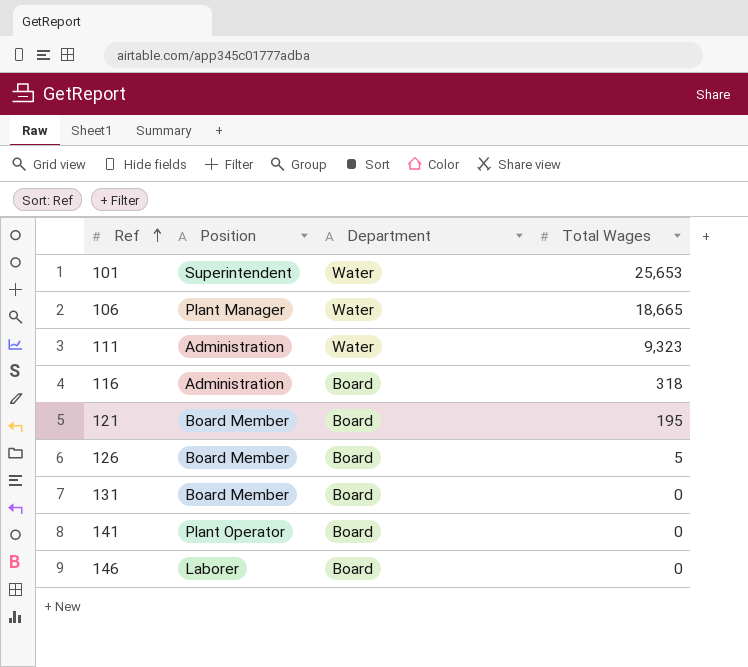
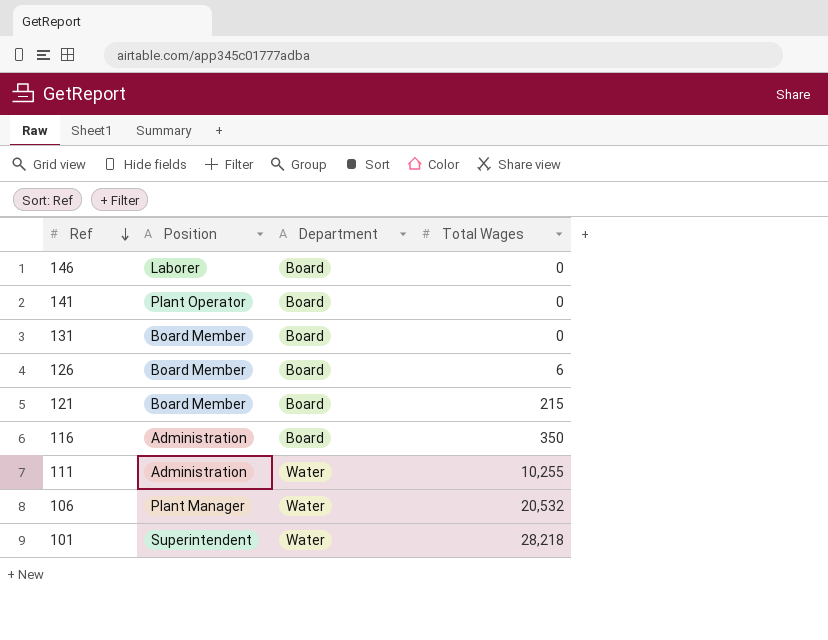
row order: Ref ascending -> Ref descending
126 | Total Wages: 5 -> 6
121 | Total Wages: 195 -> 215
116 | Total Wages: 318 -> 350
111 | Total Wages: 9,323 -> 10,255
106 | Total Wages: 18,665 -> 20,532
101 | Total Wages: 25,653 -> 28,218

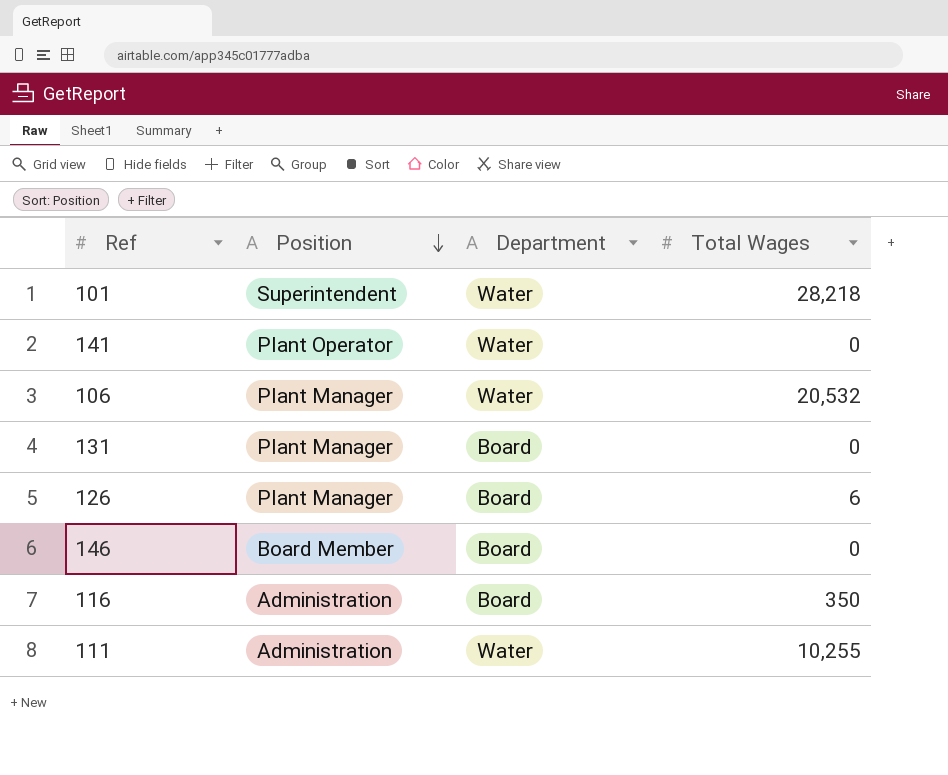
row order: Ref descending -> Position descending
row 121: Board Member | Board | 215 -> none
141 | Department: Board -> Water
131 | Position: Board Member -> Plant Manager
126 | Position: Board Member -> Plant Manager
146 | Position: Laborer -> Board Member

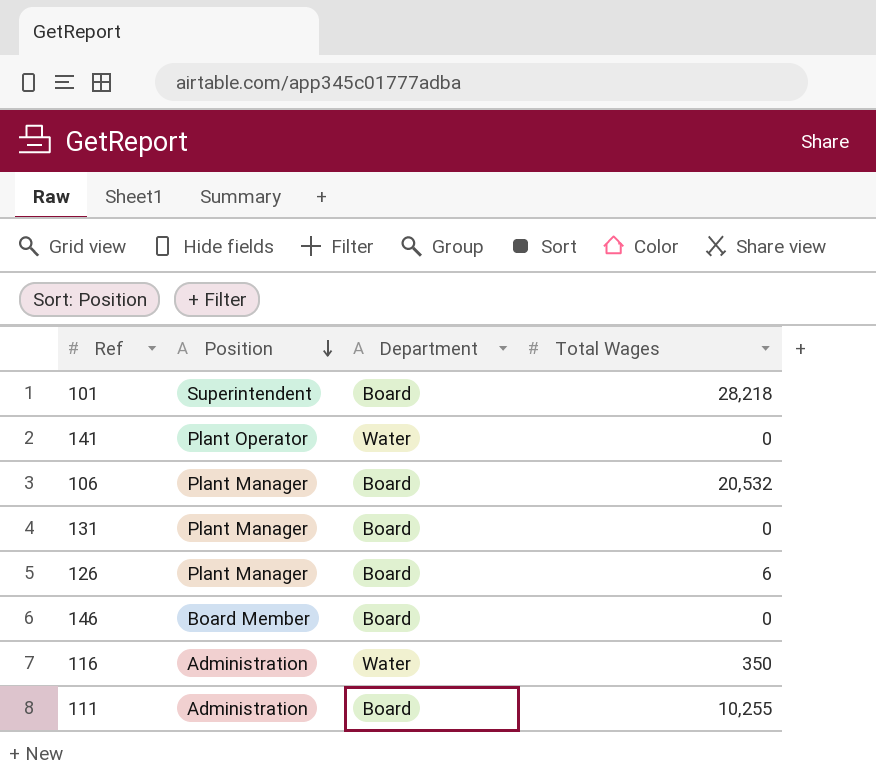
101 | Department: Water -> Board
106 | Department: Water -> Board
116 | Department: Board -> Water
111 | Department: Water -> Board

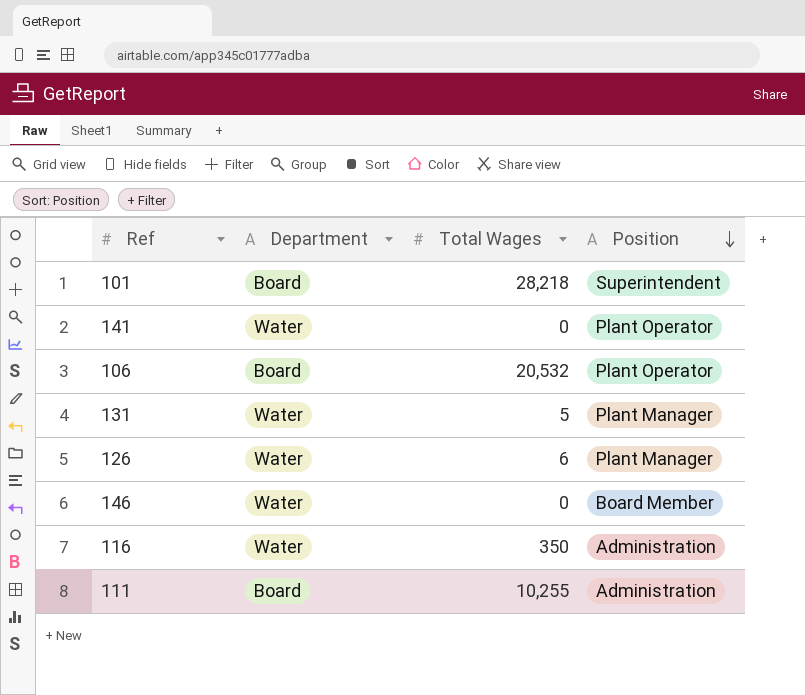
column Position | position: 2 -> 4
106 | Position: Plant Manager -> Plant Operator
131 | Department: Board -> Water
131 | Total Wages: 0 -> 5
126 | Department: Board -> Water
146 | Department: Board -> Water

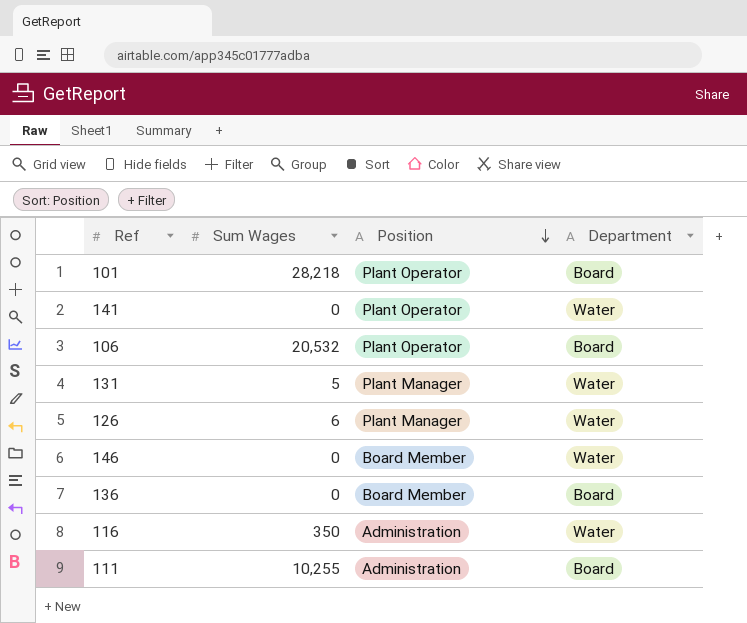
column name: Total Wages -> Sum Wages
column Department | position: 2 -> 4
101 | Position: Superintendent -> Plant Operator
row 136: none -> 0 | Board Member | Board

